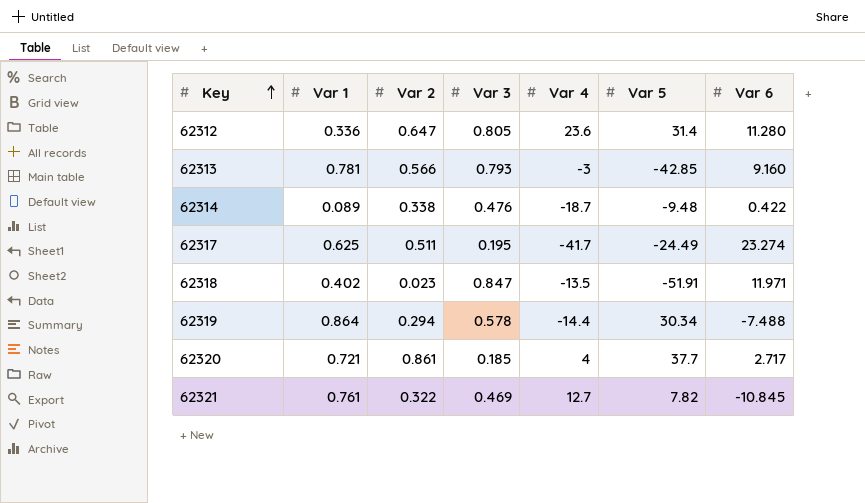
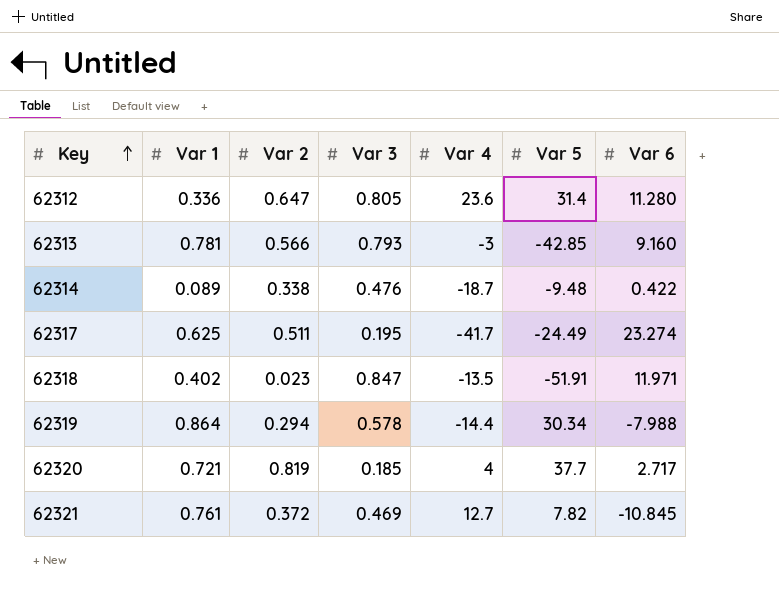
62319 | Var 6: -7.488 -> -7.988
62320 | Var 2: 0.861 -> 0.819
62321 | Var 2: 0.322 -> 0.372

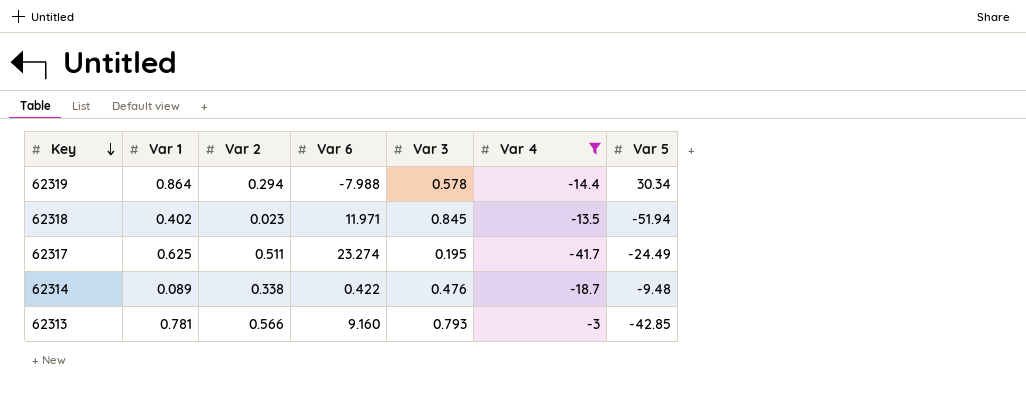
filter: none -> Var 4 <= -3
row order: Key ascending -> Key descending
column Var 6 | position: 7 -> 4
62318 | Var 3: 0.847 -> 0.845
62318 | Var 5: -51.91 -> -51.94

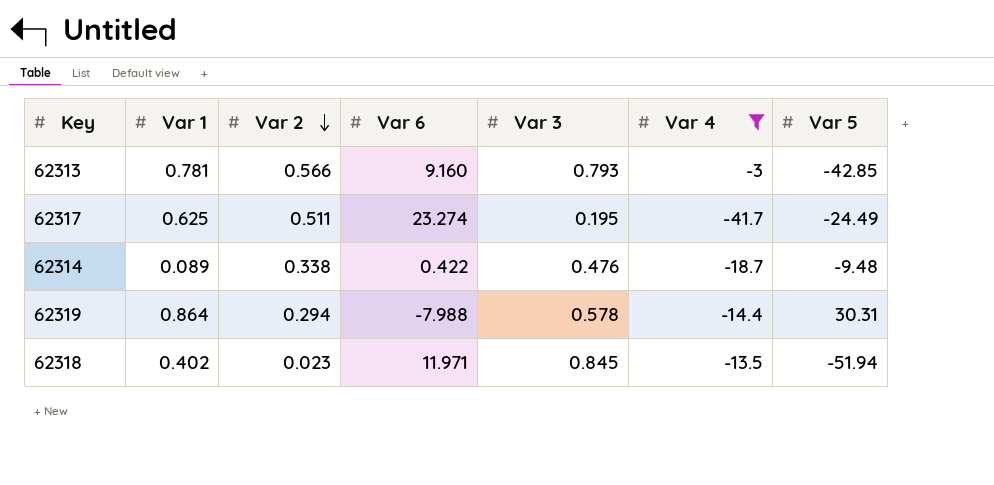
row order: Key descending -> Var 2 descending
62319 | Var 5: 30.34 -> 30.31

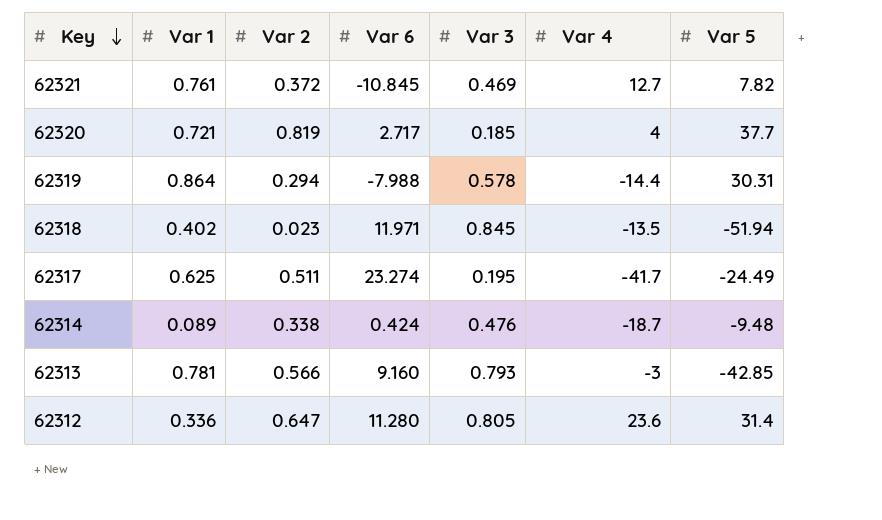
filter: Var 4 <= -3 -> none
row order: Var 2 descending -> Key descending
62314 | Var 6: 0.422 -> 0.424

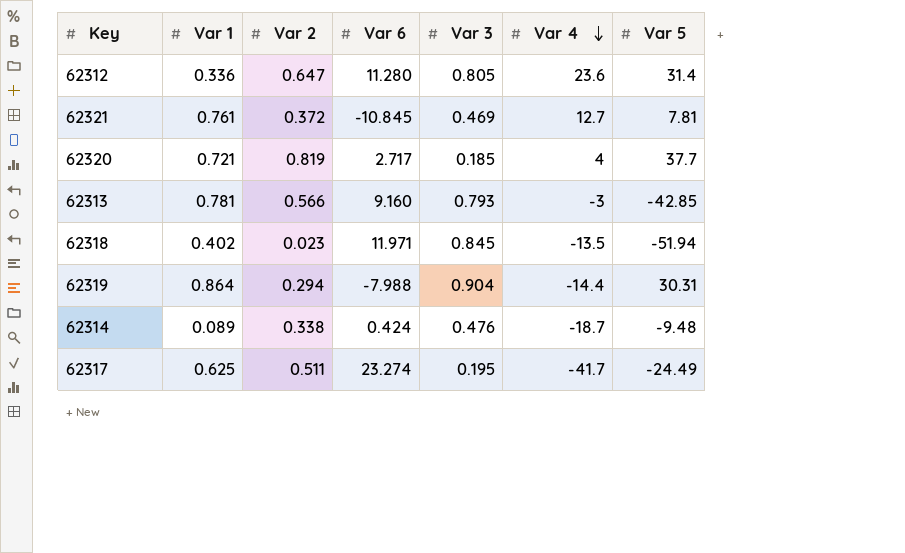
row order: Key descending -> Var 4 descending
62321 | Var 5: 7.82 -> 7.81
62319 | Var 3: 0.578 -> 0.904

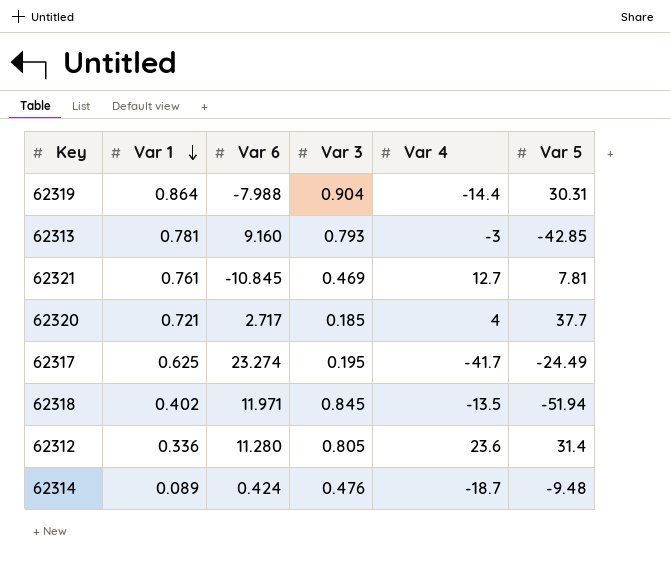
row order: Var 4 descending -> Var 1 descending
column Var 2 | position: 3 -> none

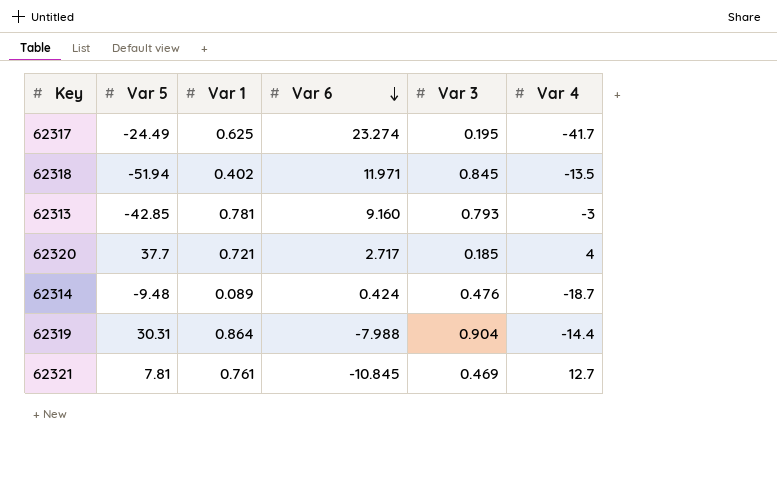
row order: Var 1 descending -> Var 6 descending
column Var 5 | position: 6 -> 2
row 62312: 0.336 | 11.280 | 0.805 | 23.6 | 31.4 -> none

